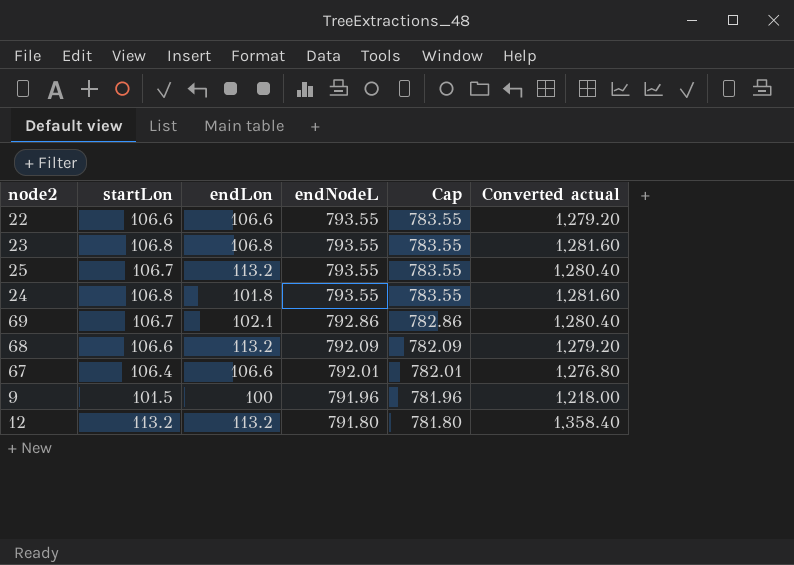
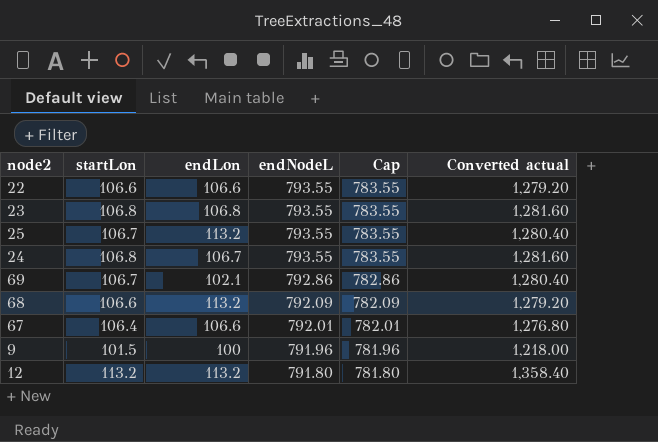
24 | endLon: 101.8 -> 106.7

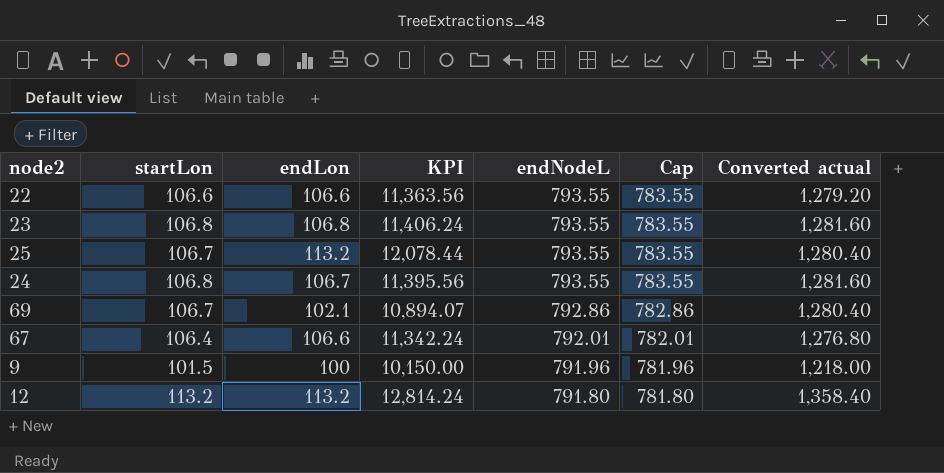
column KPI | formula: none -> [startLon] * [endLon]
row 68: 106.6 | 113.2 | 792.09 | 782.09 | 1,279.20 -> none

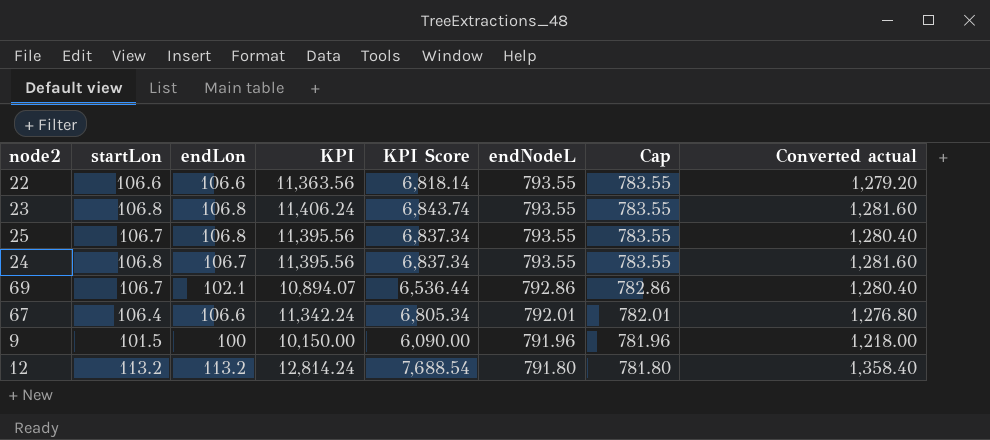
column KPI Score | formula: none -> [KPI] * 0.6
25 | endLon: 113.2 -> 106.8
25 | KPI: 12,078.44 -> 11,395.56

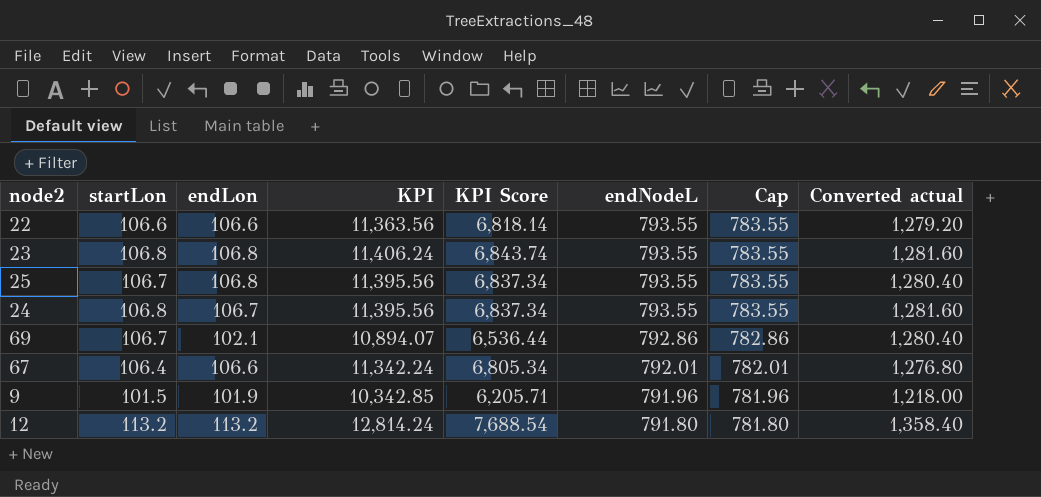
9 | endLon: 100 -> 101.9
9 | KPI: 10,150.00 -> 10,342.85
9 | KPI Score: 6,090.00 -> 6,205.71

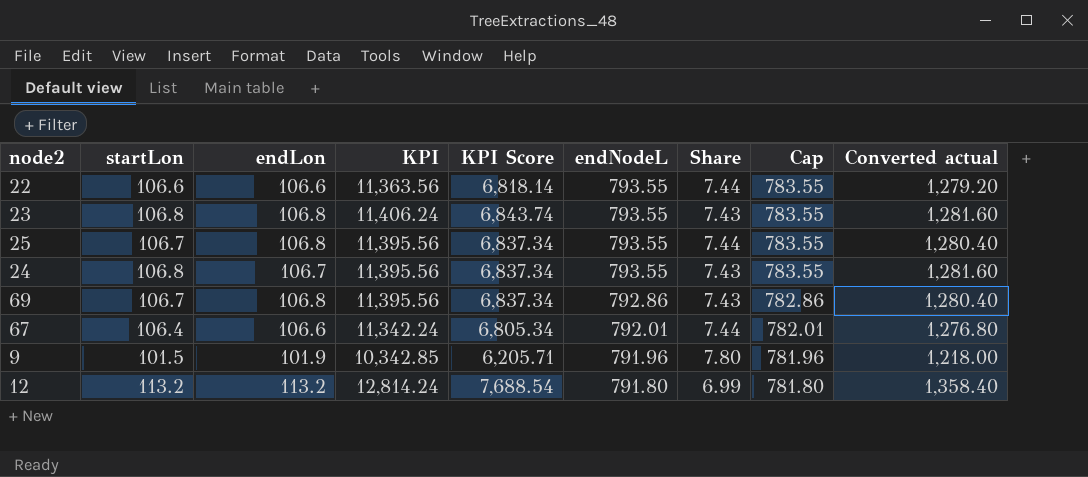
column Share | formula: none -> [endNodeL] / [startLon]
69 | endLon: 102.1 -> 106.8
69 | KPI: 10,894.07 -> 11,395.56
69 | KPI Score: 6,536.44 -> 6,837.34

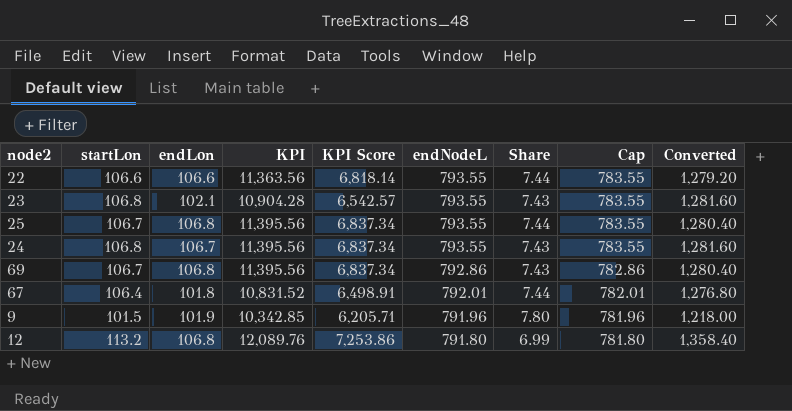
column name: Converted actual -> Converted
23 | endLon: 106.8 -> 102.1
23 | KPI: 11,406.24 -> 10,904.28
23 | KPI Score: 6,843.74 -> 6,542.57
67 | endLon: 106.6 -> 101.8
67 | KPI: 11,342.24 -> 10,831.52
67 | KPI Score: 6,805.34 -> 6,498.91
12 | endLon: 113.2 -> 106.8
12 | KPI: 12,814.24 -> 12,089.76
12 | KPI Score: 7,688.54 -> 7,253.86

